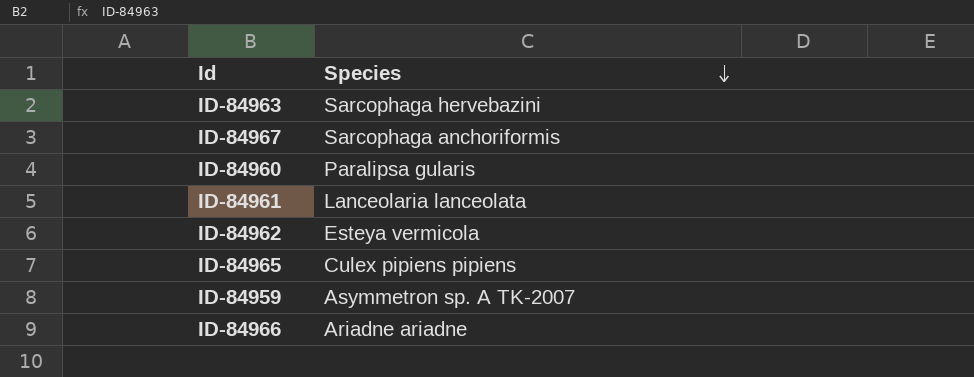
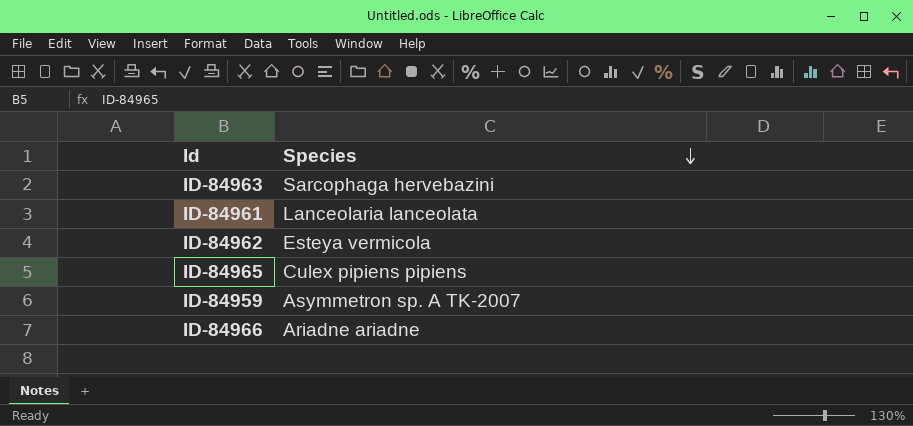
row ID-84967: Sarcophaga anchoriformis -> none
row ID-84960: Paralipsa gularis -> none

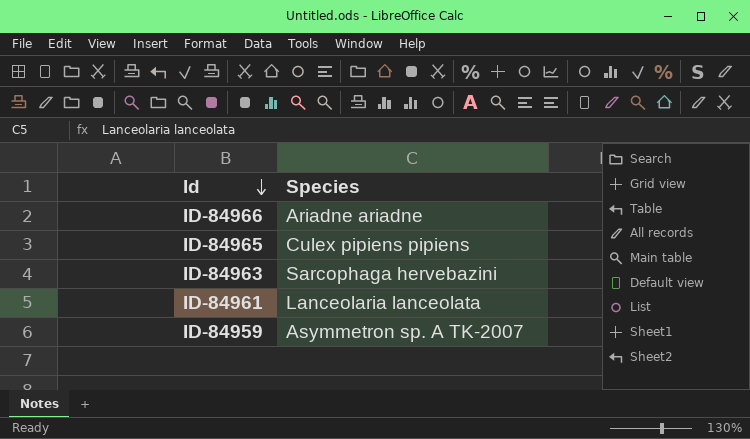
row order: Species descending -> Id descending
row ID-84962: Esteya vermicola -> none

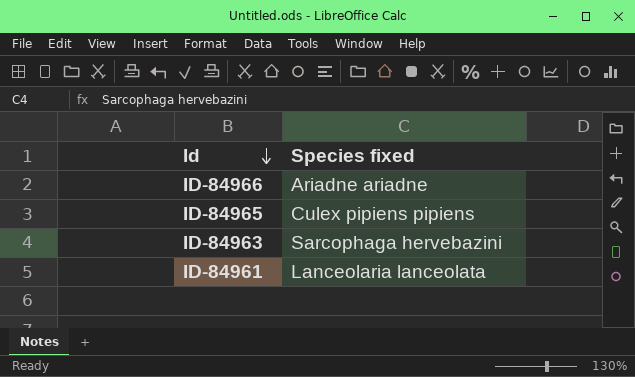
column name: Species -> Species fixed
row ID-84959: Asymmetron sp. A TK-2007 -> none

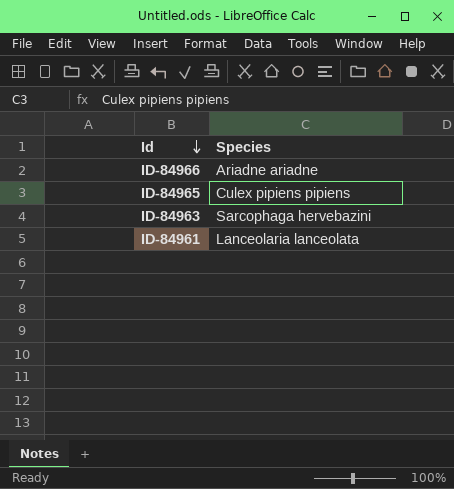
column name: Species fixed -> Species

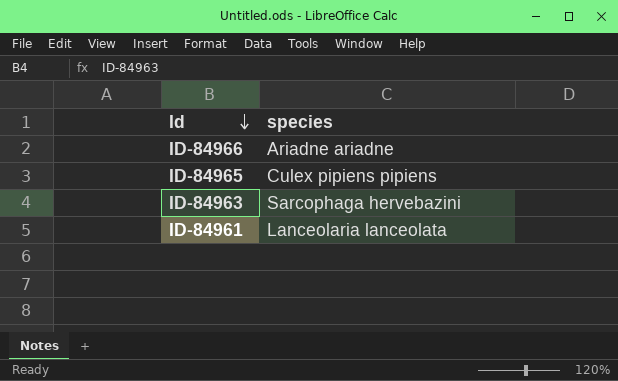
column name: Species -> species

